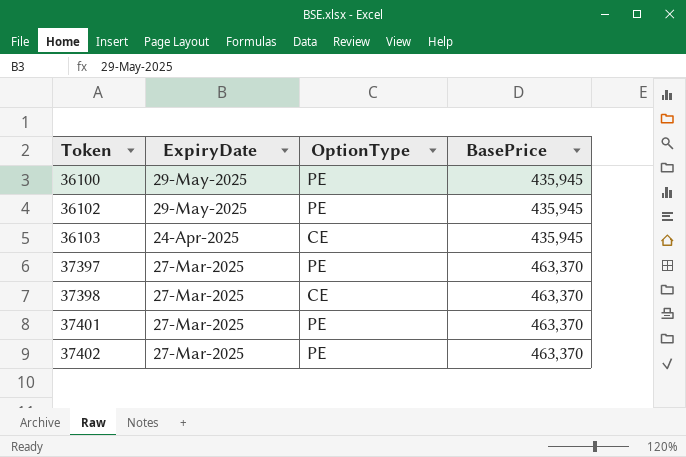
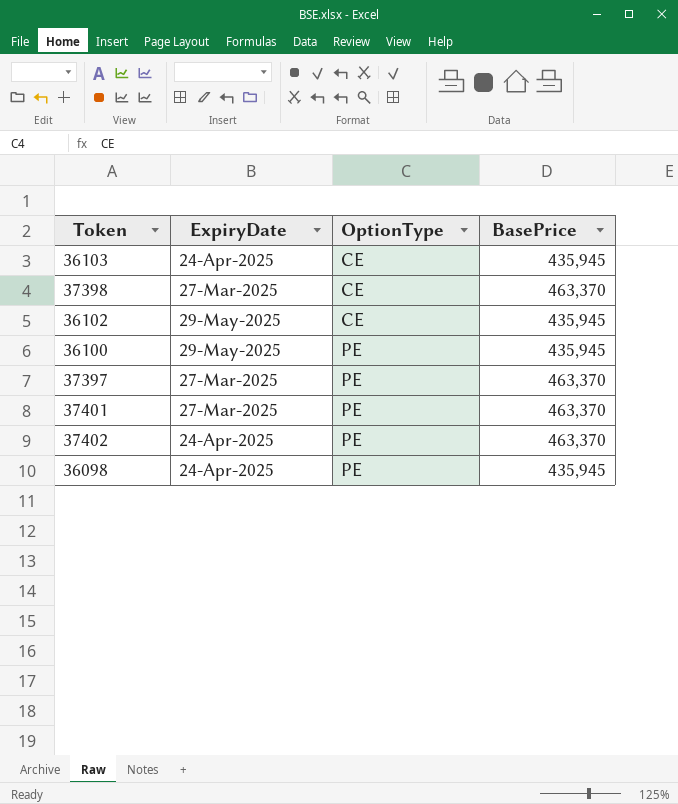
row order: Token ascending -> OptionType ascending
36102 | OptionType: PE -> CE
37402 | ExpiryDate: 27-Mar-2025 -> 24-Apr-2025
row 36098: none -> 24-Apr-2025 | PE | 435,945

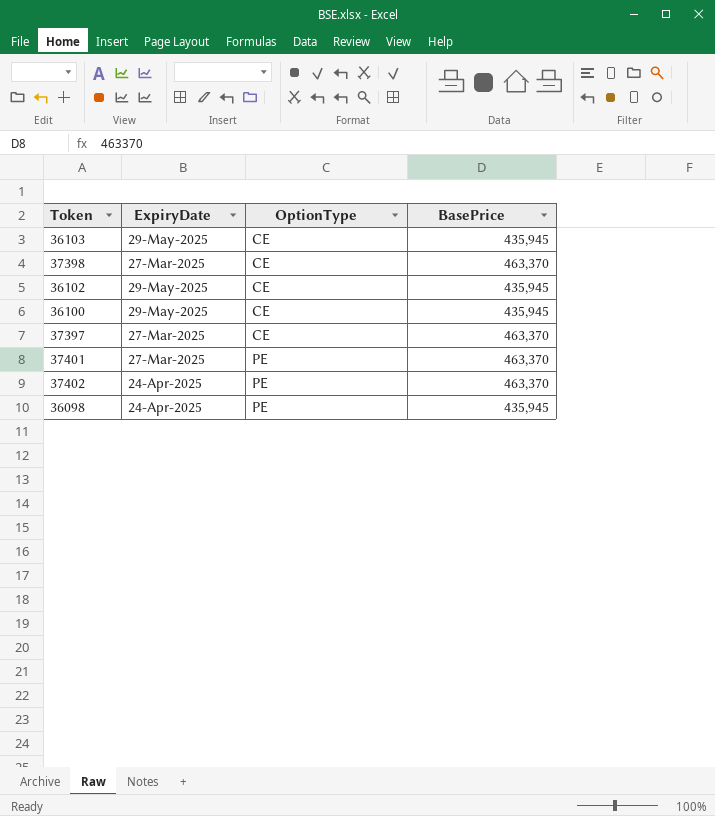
36103 | ExpiryDate: 24-Apr-2025 -> 29-May-2025
36100 | OptionType: PE -> CE
37397 | OptionType: PE -> CE

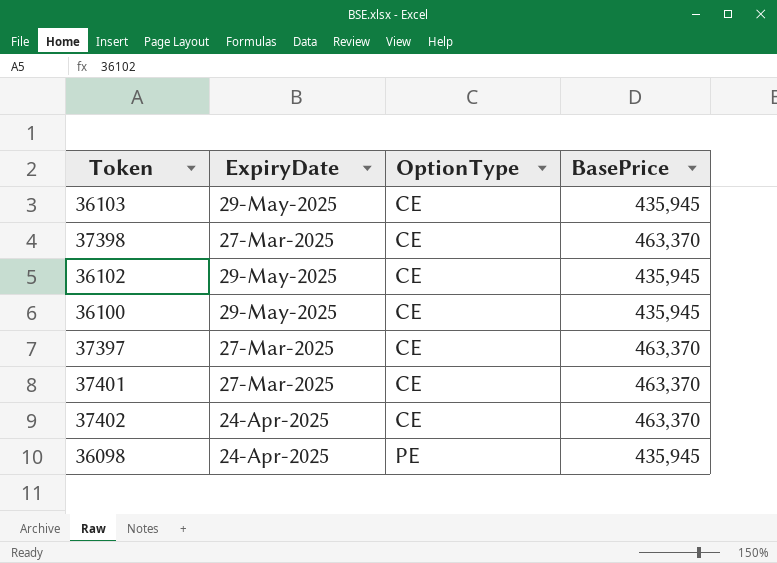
37401 | OptionType: PE -> CE
37402 | OptionType: PE -> CE

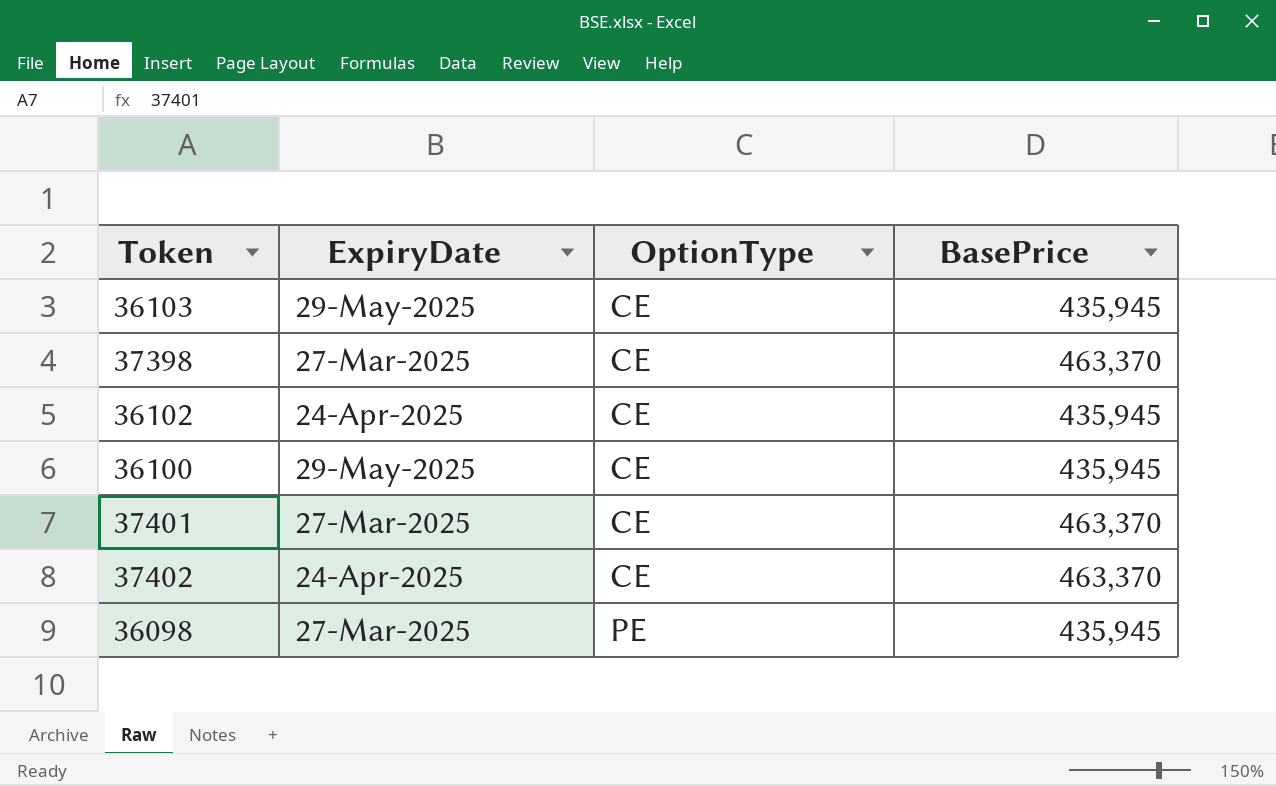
row 37397: 27-Mar-2025 | CE | 463,370 -> none
36102 | ExpiryDate: 29-May-2025 -> 24-Apr-2025
36098 | ExpiryDate: 24-Apr-2025 -> 27-Mar-2025

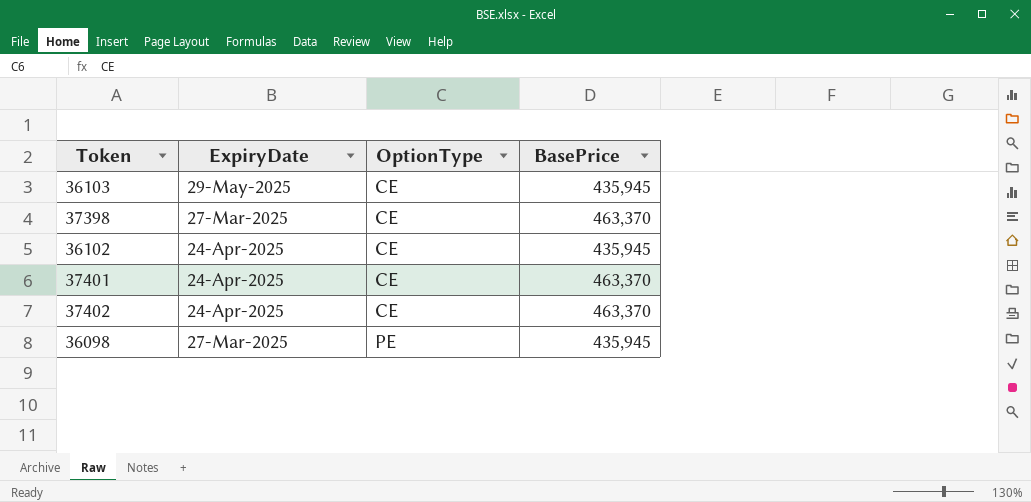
row 36100: 29-May-2025 | CE | 435,945 -> none
37401 | ExpiryDate: 27-Mar-2025 -> 24-Apr-2025

